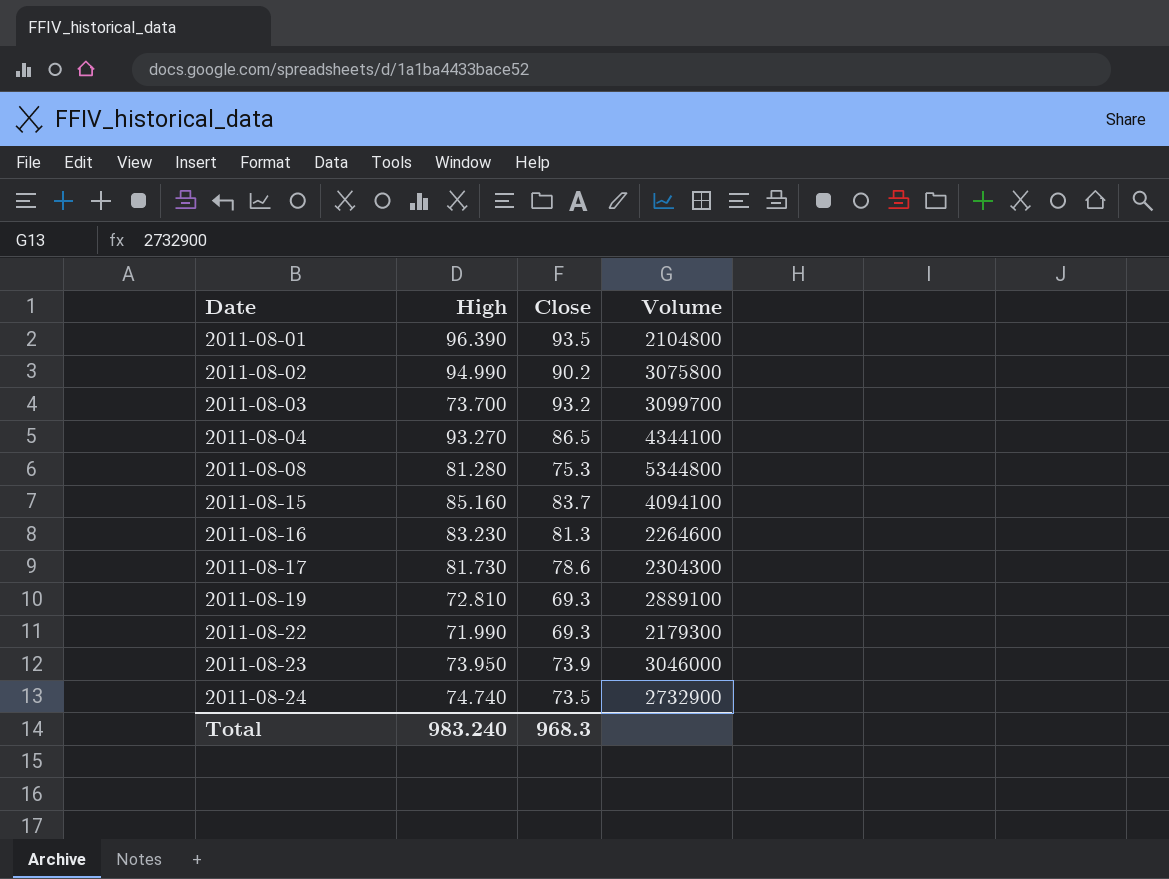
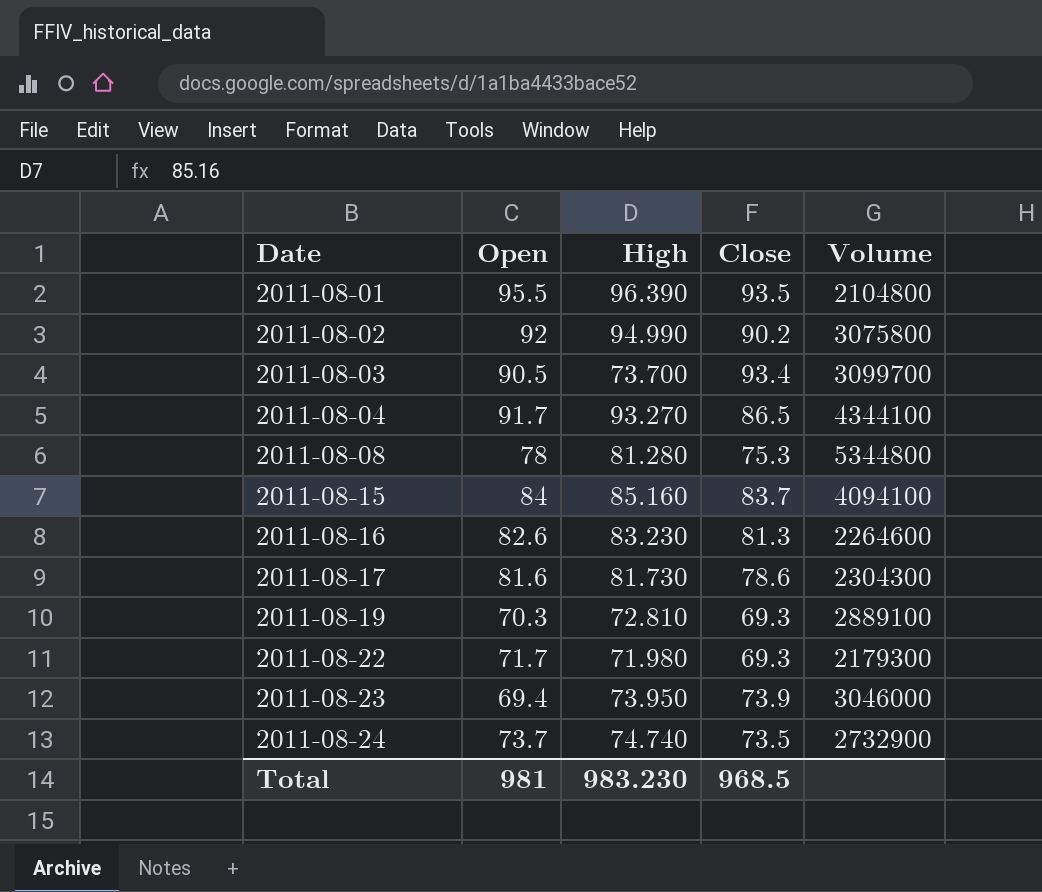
column Open | position: none -> 2
2011-08-03 | Close: 93.2 -> 93.4
2011-08-22 | High: 71.990 -> 71.980
Total | High: 983.240 -> 983.230
Total | Close: 968.3 -> 968.5

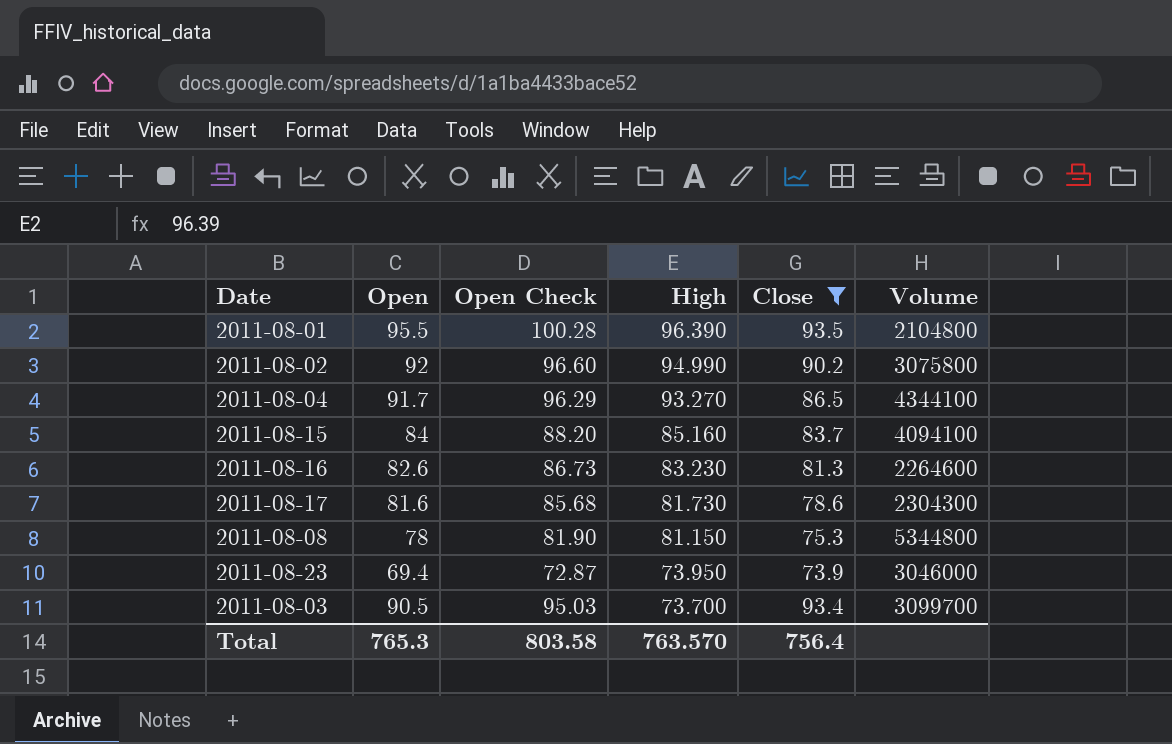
filter: none -> Close >= 73.9
row order: Date ascending -> High descending
column Open Check | formula: none -> [Open] * 1.05
2011-08-08 | High: 81.280 -> 81.150
Total | Open: 981 -> 765.3
Total | High: 983.230 -> 763.570
Total | Close: 968.5 -> 756.4

